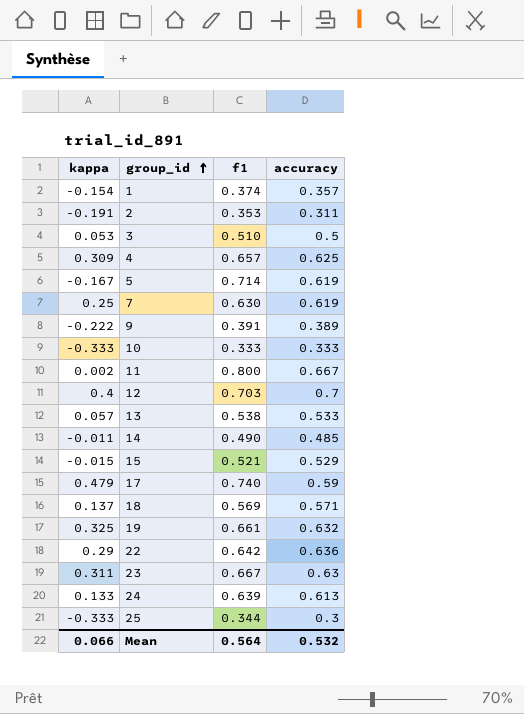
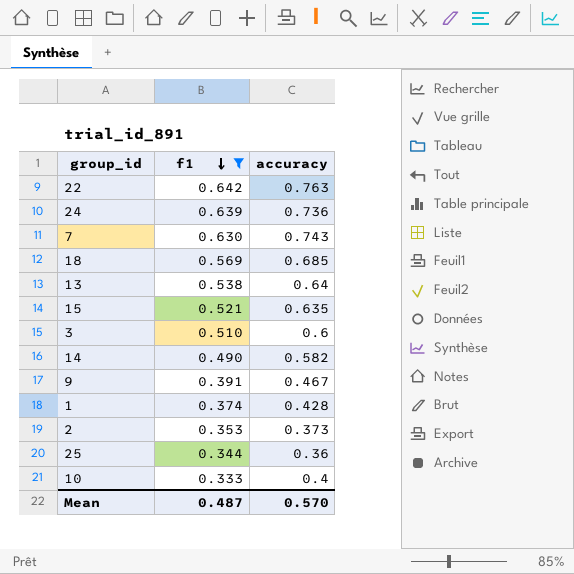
filter: none -> f1 <= 0.642
row order: group_id ascending -> f1 descending
column kappa | position: 1 -> none
22 | accuracy: 0.636 -> 0.763
24 | accuracy: 0.613 -> 0.736
7 | accuracy: 0.619 -> 0.743
18 | accuracy: 0.571 -> 0.685
13 | accuracy: 0.533 -> 0.64
15 | accuracy: 0.529 -> 0.635
3 | accuracy: 0.5 -> 0.6
14 | accuracy: 0.485 -> 0.582
9 | accuracy: 0.389 -> 0.467
1 | accuracy: 0.357 -> 0.428
2 | accuracy: 0.311 -> 0.373
25 | accuracy: 0.3 -> 0.36
10 | accuracy: 0.333 -> 0.4
Mean | f1: 0.564 -> 0.487
Mean | accuracy: 0.532 -> 0.570

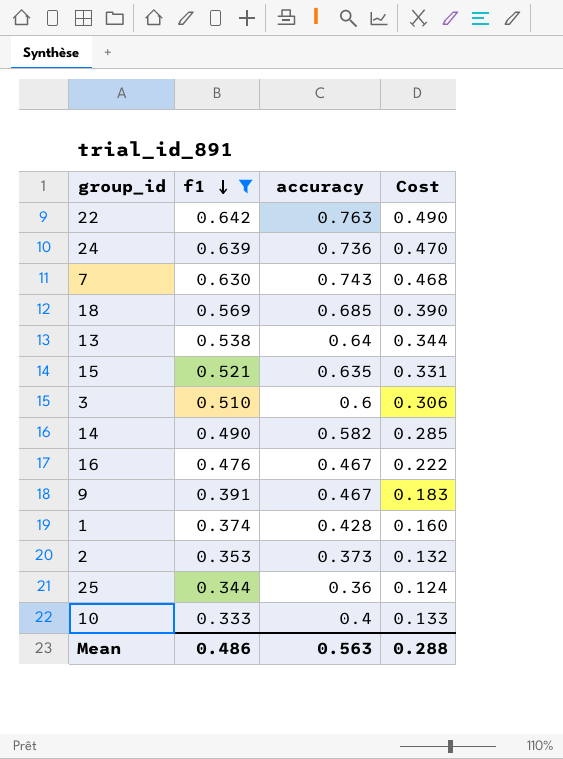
column Cost | formula: none -> [f1] * [accuracy]
row 16: none -> 0.476 | 0.467 | 0.222
Mean | f1: 0.487 -> 0.486
Mean | accuracy: 0.570 -> 0.563

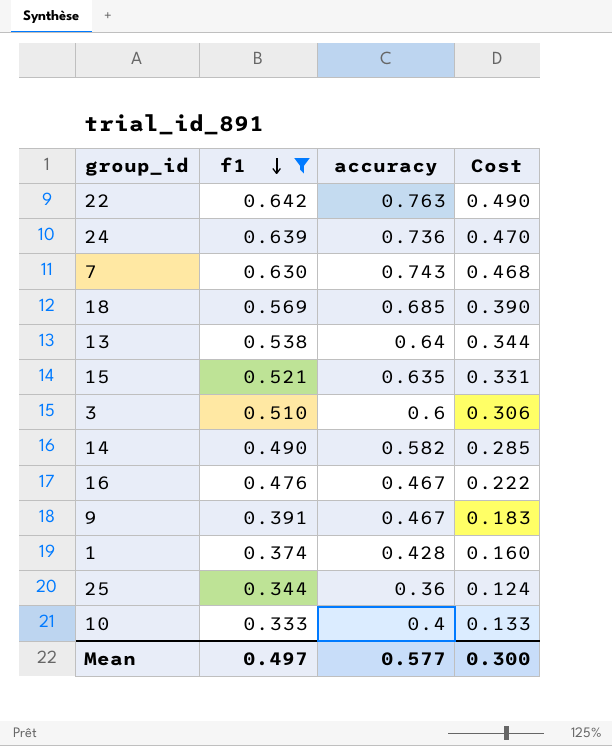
row 2: 0.353 | 0.373 | 0.132 -> none
Mean | f1: 0.486 -> 0.497
Mean | accuracy: 0.563 -> 0.577
Mean | Cost: 0.288 -> 0.300

